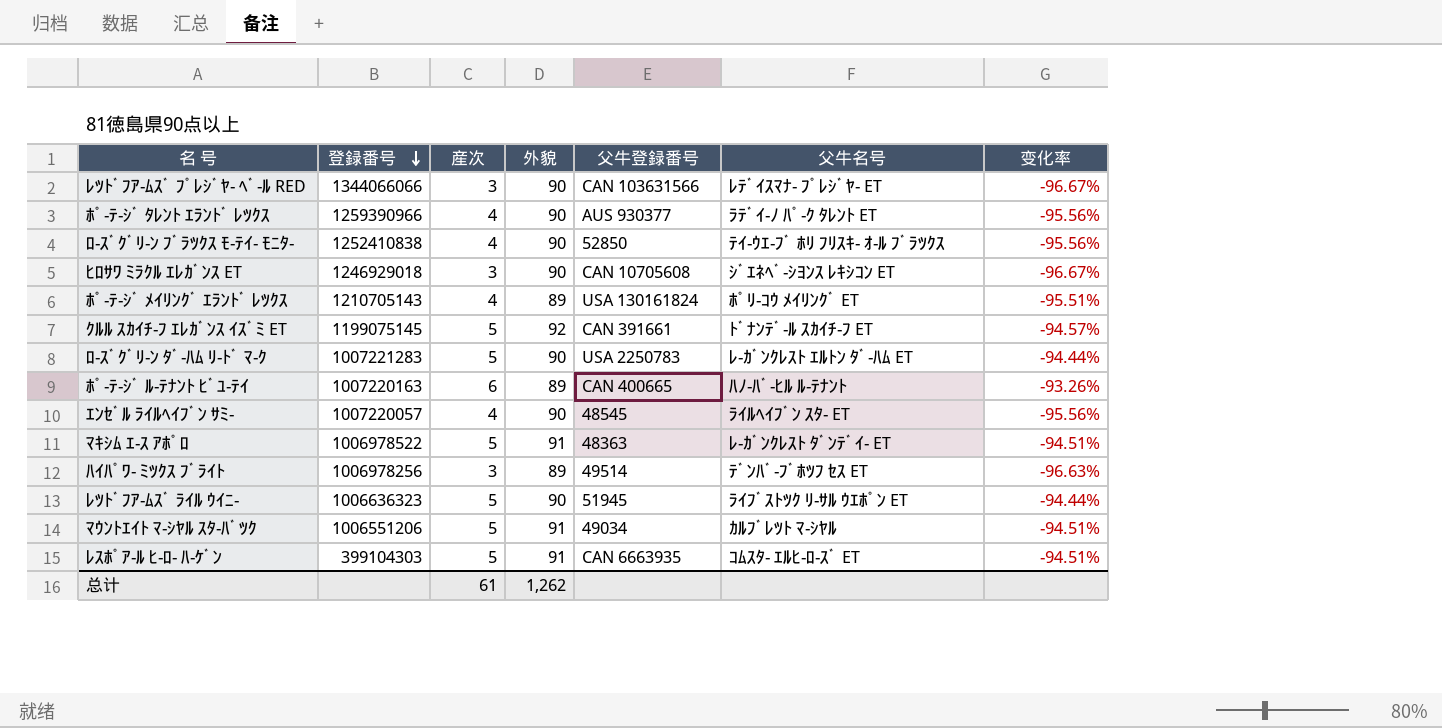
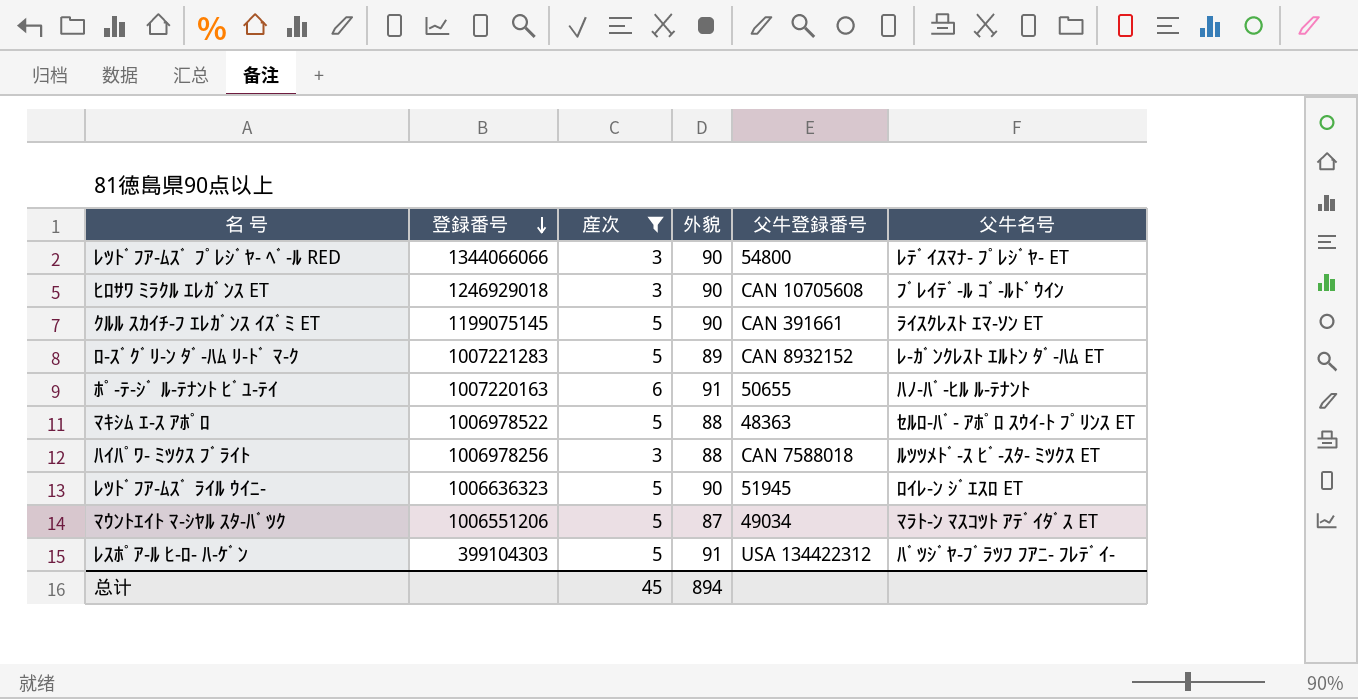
filter: none -> 産次 != 4
column 变化率 | formula: ([産次] - [外貌]) / [外貌] -> none
ﾚﾂﾄﾞﾌｱ-ﾑｽﾞ ﾌﾟﾚｼﾞﾔ- ﾍﾞ-ﾙ RED | 父牛登録番号: CAN 103631566 -> 54800
ﾋﾛｻﾜ ﾐﾗｸﾙ ｴﾚｶﾞﾝｽ ET | 父牛名号: ｼﾞｴﾈﾍﾞ-ｼﾖﾝｽ ﾚｷｼｺﾝ ET -> ﾌﾞﾚｲﾃﾞ-ﾙ ｺﾞ-ﾙﾄﾞｳｲﾝ
ｸﾙﾙ ｽｶｲﾁ-ﾌ ｴﾚｶﾞﾝｽ ｲｽﾞﾐ ET | 外貌: 92 -> 90
ｸﾙﾙ ｽｶｲﾁ-ﾌ ｴﾚｶﾞﾝｽ ｲｽﾞﾐ ET | 父牛名号: ﾄﾞﾅﾝﾃﾞ-ﾙ ｽｶｲﾁ-ﾌ ET -> ﾗｲｽｸﾚｽﾄ ｴﾏ-ｿﾝ ET
ﾛ-ｽﾞｸﾞﾘ-ﾝ ﾀﾞ-ﾊﾑ ﾘ-ﾄﾞ ﾏ-ｸ | 外貌: 90 -> 89
ﾛ-ｽﾞｸﾞﾘ-ﾝ ﾀﾞ-ﾊﾑ ﾘ-ﾄﾞ ﾏ-ｸ | 父牛登録番号: USA 2250783 -> CAN 8932152
ﾎﾟ-ﾃ-ｼﾞ ﾙ-ﾃﾅﾝﾄ ﾋﾞﾕ-ﾃｲ | 外貌: 89 -> 91
ﾎﾟ-ﾃ-ｼﾞ ﾙ-ﾃﾅﾝﾄ ﾋﾞﾕ-ﾃｲ | 父牛登録番号: CAN 400665 -> 50655
ﾏｷｼﾑ ｴ-ｽ ｱﾎﾟﾛ | 外貌: 91 -> 88
ﾏｷｼﾑ ｴ-ｽ ｱﾎﾟﾛ | 父牛名号: ﾚ-ｶﾞﾝｸﾚｽﾄ ﾀﾞﾝﾃﾞｲ- ET -> ｾﾙﾛ-ﾊﾞ- ｱﾎﾟﾛ ｽｳｲ-ﾄ ﾌﾟﾘﾝｽ ET
ﾊｲﾊﾟﾜ- ﾐﾂｸｽ ﾌﾞﾗｲﾄ | 外貌: 89 -> 88
ﾊｲﾊﾟﾜ- ﾐﾂｸｽ ﾌﾞﾗｲﾄ | 父牛登録番号: 49514 -> CAN 7588018
ﾊｲﾊﾟﾜ- ﾐﾂｸｽ ﾌﾞﾗｲﾄ | 父牛名号: ﾃﾞﾝﾊﾞ-ﾌﾞﾎﾂﾌ ｾｽ ET -> ﾙﾂﾂﾒﾄﾞ-ｽ ﾋﾞ-ｽﾀ- ﾐﾂｸｽ ET
ﾚﾂﾄﾞﾌｱ-ﾑｽﾞ ﾗｲﾙ ｳｲﾆ- | 父牛名号: ﾗｲﾌﾞｽﾄﾂｸ ﾘ-ｻﾙ ｳｴﾎﾟﾝ ET -> ﾛｲﾚ-ﾝ ｼﾞｴｽﾛ ET
ﾏｳﾝﾄｴｲﾄ ﾏ-ｼﾔﾙ ｽﾀ-ﾊﾞﾂｸ | 外貌: 91 -> 87
ﾏｳﾝﾄｴｲﾄ ﾏ-ｼﾔﾙ ｽﾀ-ﾊﾞﾂｸ | 父牛名号: ｶﾙﾌﾞﾚﾂﾄ ﾏ-ｼﾔﾙ -> ﾏﾗﾄ-ﾝ ﾏｽｺﾂﾄ ｱﾃﾞｲﾀﾞｽ ET
ﾚｽﾎﾟｱ-ﾙ ﾋ-ﾛ- ﾊ-ｹﾞﾝ | 父牛登録番号: CAN 6663935 -> USA 134422312
ﾚｽﾎﾟｱ-ﾙ ﾋ-ﾛ- ﾊ-ｹﾞﾝ | 父牛名号: ｺﾑｽﾀ- ｴﾙﾋ-ﾛ-ｽﾞ ET -> ﾊﾞﾂｼﾞﾔ-ﾌﾞﾗﾂﾌ ﾌｱﾆ- ﾌﾚﾃﾞｲ-
总计 | 産次: 61 -> 45
总计 | 外貌: 1,262 -> 894

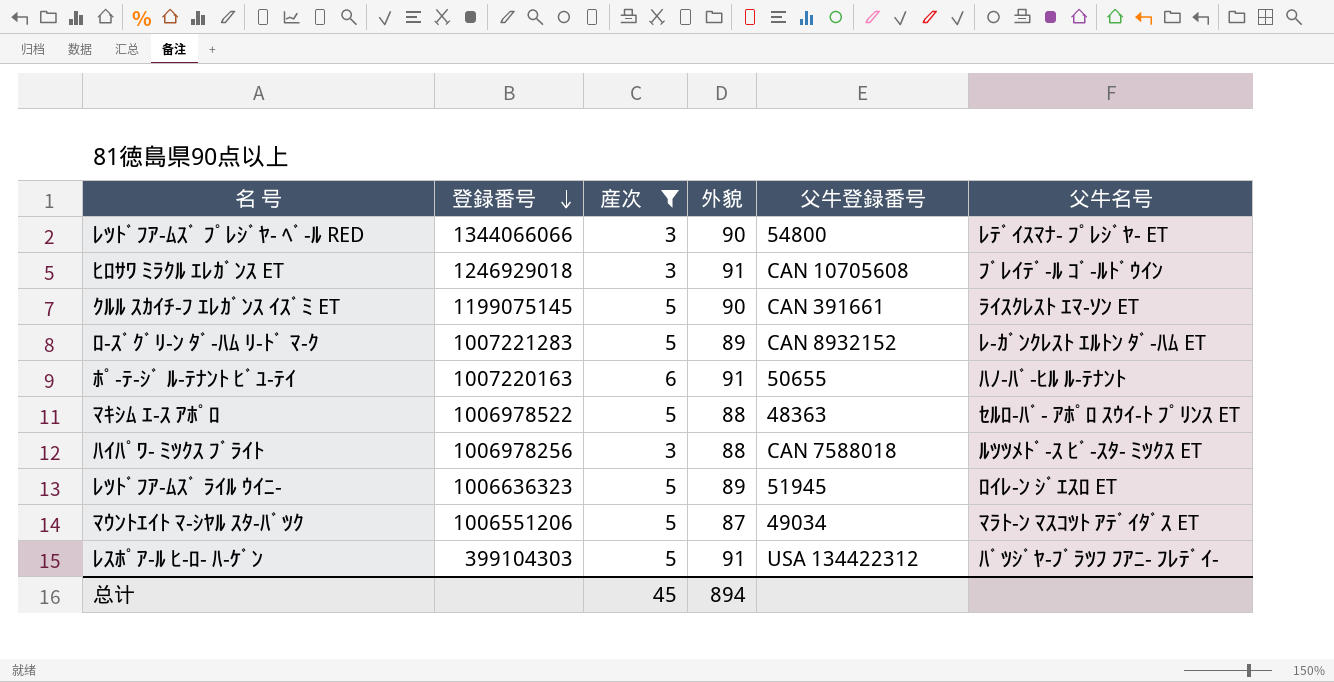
ﾋﾛｻﾜ ﾐﾗｸﾙ ｴﾚｶﾞﾝｽ ET | 外貌: 90 -> 91
ﾚﾂﾄﾞﾌｱ-ﾑｽﾞ ﾗｲﾙ ｳｲﾆ- | 外貌: 90 -> 89

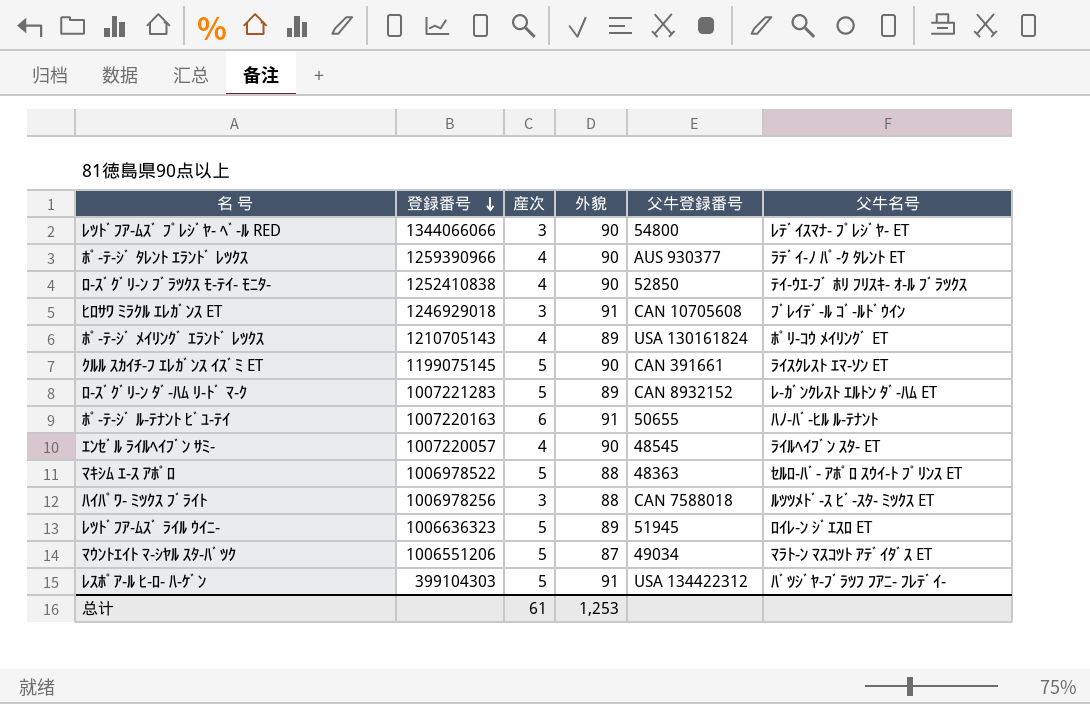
filter: 産次 != 4 -> none
总计 | 産次: 45 -> 61
总计 | 外貌: 894 -> 1,253

